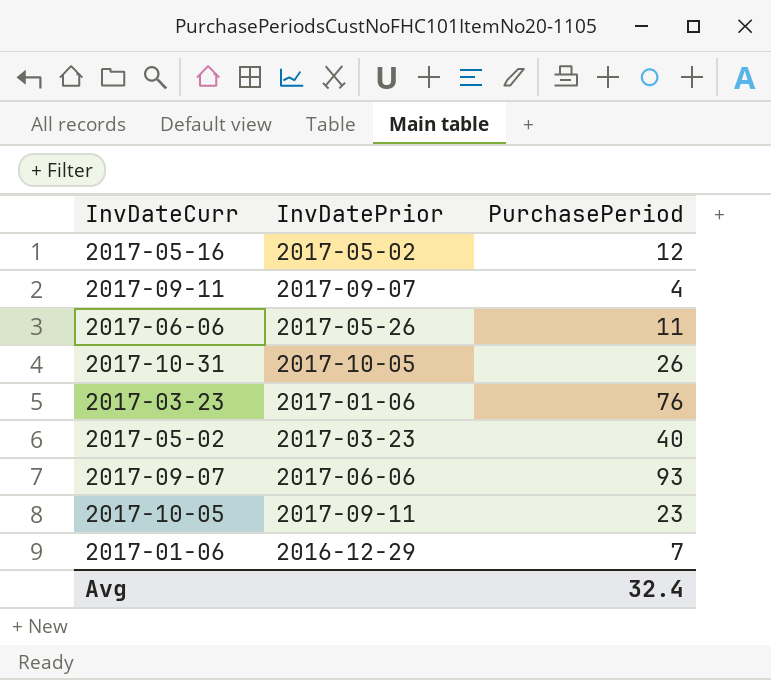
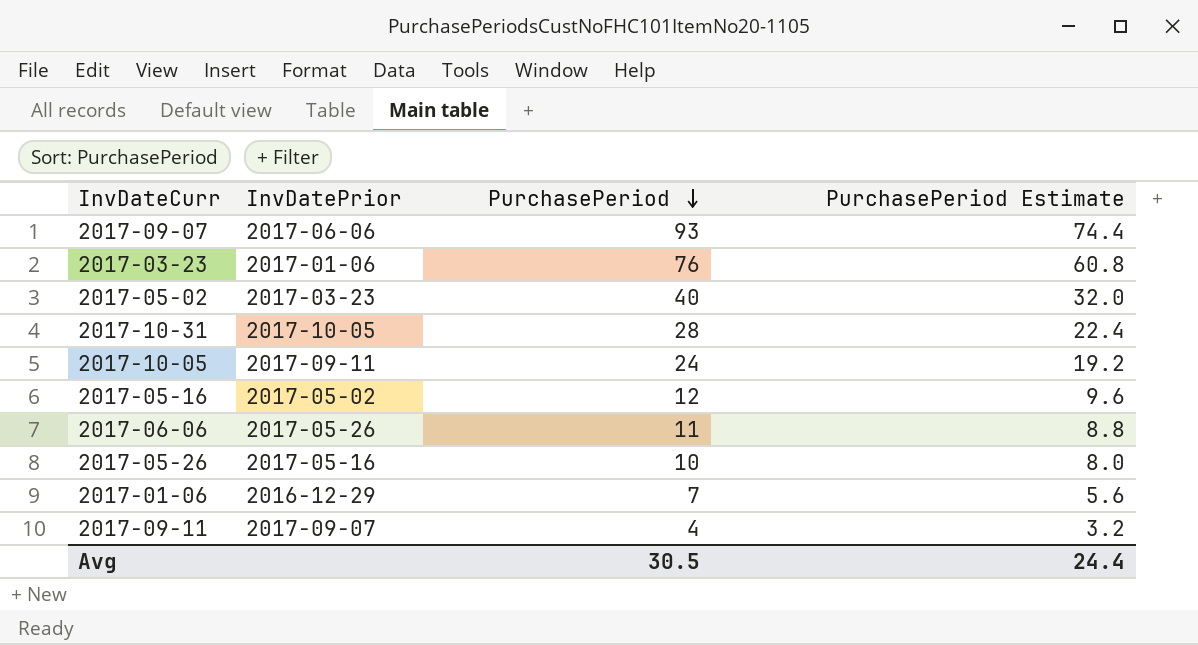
row order: none -> PurchasePeriod descending
column PurchasePeriod Estimate | formula: none -> [PurchasePeriod] * 0.8
2017-10-31 | PurchasePeriod: 26 -> 28
2017-10-05 | PurchasePeriod: 23 -> 24
row 2017-05-26: none -> 2017-05-16 | 10 | 8.0
Avg | PurchasePeriod: 32.4 -> 30.5

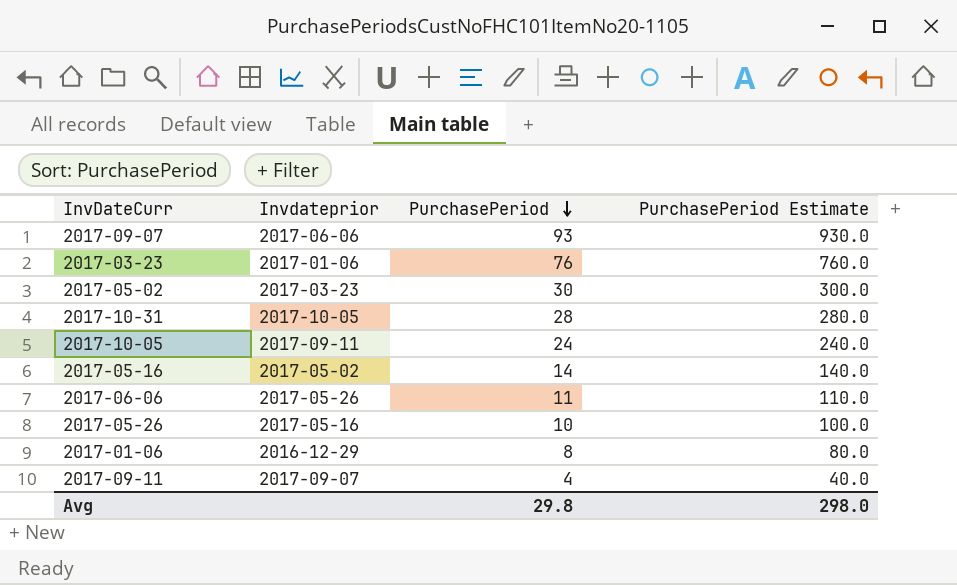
column name: InvDatePrior -> Invdateprior
column PurchasePeriod Estimate | formula: [PurchasePeriod] * 0.8 -> [PurchasePeriod] * 10
2017-05-02 | PurchasePeriod: 40 -> 30
2017-05-16 | PurchasePeriod: 12 -> 14
2017-01-06 | PurchasePeriod: 7 -> 8
Avg | PurchasePeriod: 30.5 -> 29.8
Avg | PurchasePeriod Estimate: 24.4 -> 298.0

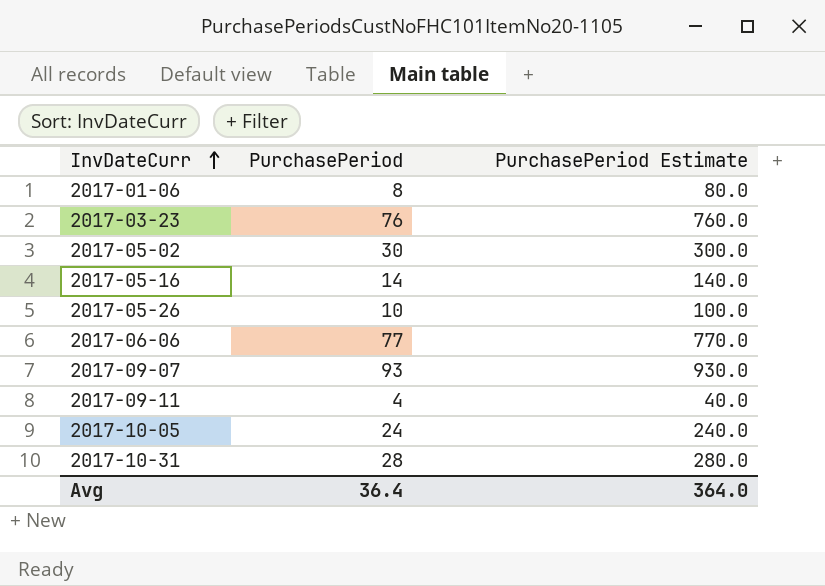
row order: PurchasePeriod descending -> InvDateCurr ascending
column Invdateprior | position: 2 -> none
2017-06-06 | PurchasePeriod: 11 -> 77
2017-06-06 | PurchasePeriod Estimate: 110.0 -> 770.0
Avg | PurchasePeriod: 29.8 -> 36.4
Avg | PurchasePeriod Estimate: 298.0 -> 364.0

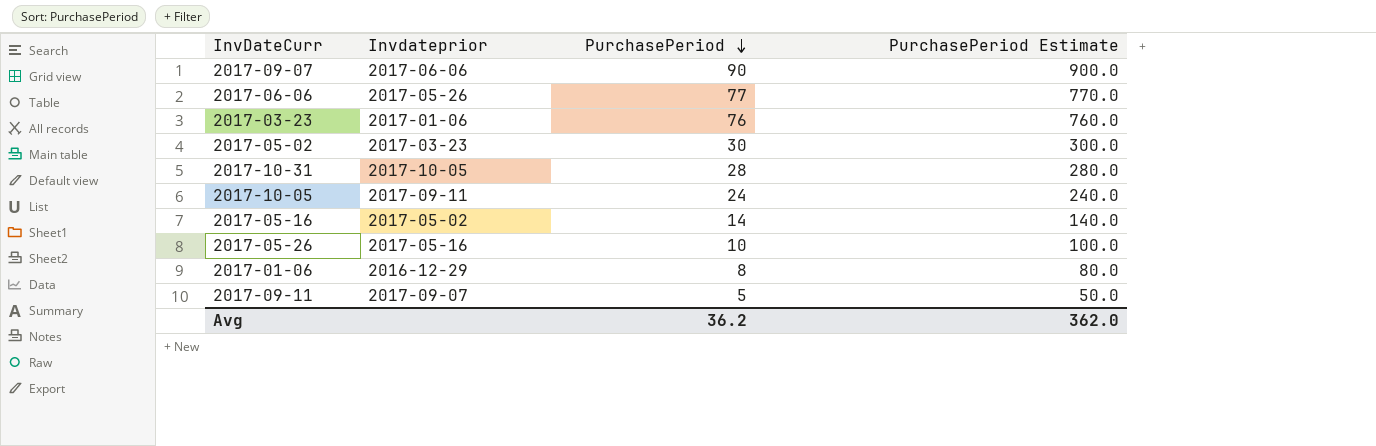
row order: InvDateCurr ascending -> PurchasePeriod descending
column Invdateprior | position: none -> 2
2017-09-07 | PurchasePeriod: 93 -> 90
2017-09-07 | PurchasePeriod Estimate: 930.0 -> 900.0
2017-09-11 | PurchasePeriod: 4 -> 5
2017-09-11 | PurchasePeriod Estimate: 40.0 -> 50.0
Avg | PurchasePeriod: 36.4 -> 36.2
Avg | PurchasePeriod Estimate: 364.0 -> 362.0

